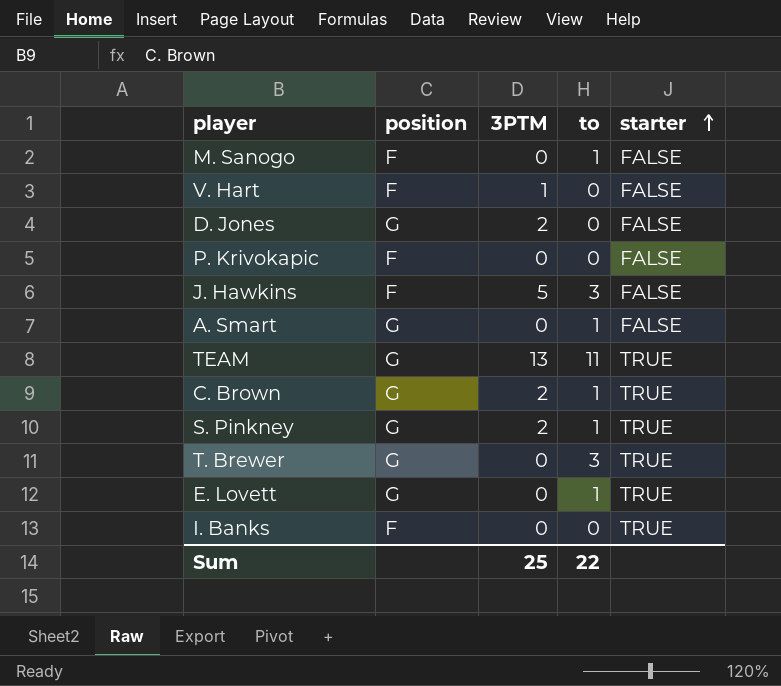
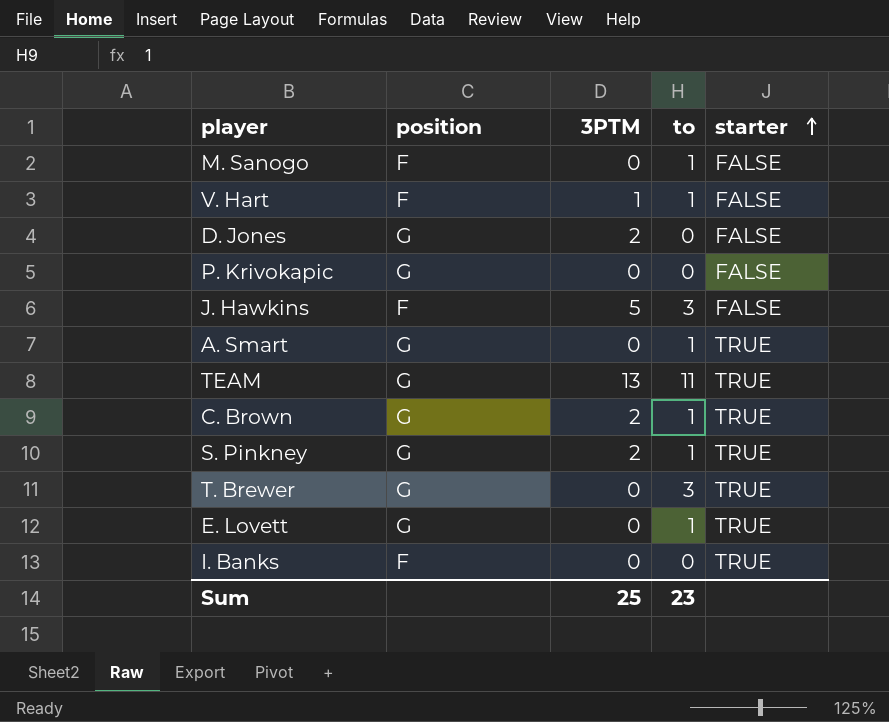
V. Hart | to: 0 -> 1
P. Krivokapic | position: F -> G
A. Smart | starter: FALSE -> TRUE
Sum | to: 22 -> 23

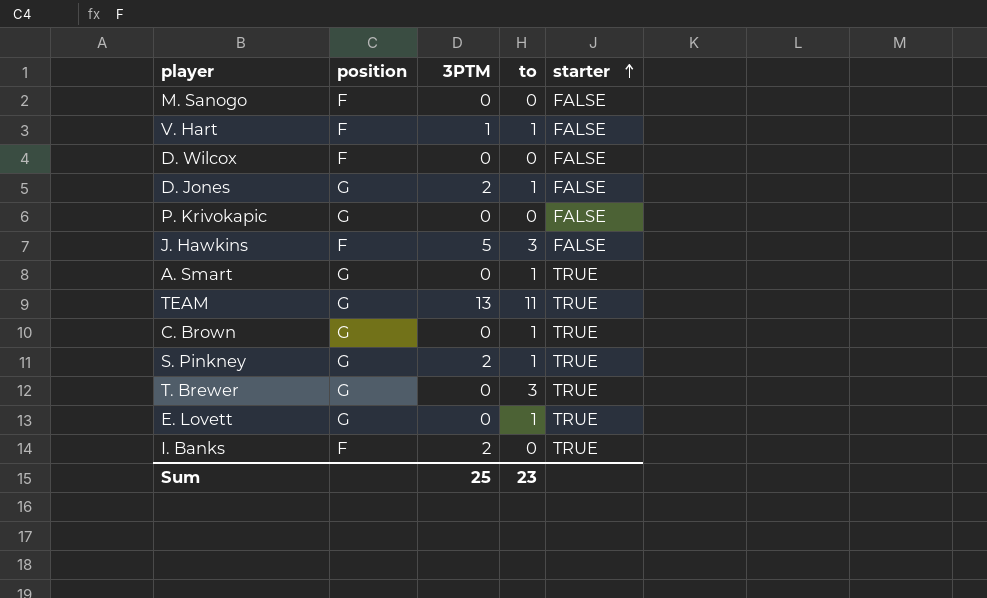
M. Sanogo | to: 1 -> 0
row D. Wilcox: none -> F | 0 | 0 | FALSE
D. Jones | to: 0 -> 1
C. Brown | 3PTM: 2 -> 0
I. Banks | 3PTM: 0 -> 2

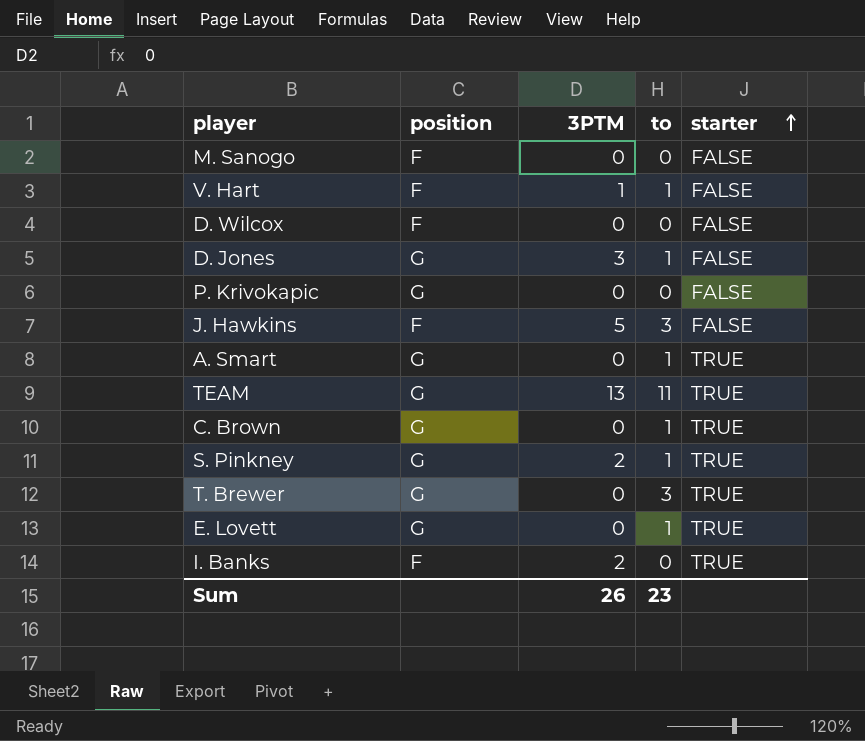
D. Jones | 3PTM: 2 -> 3
Sum | 3PTM: 25 -> 26

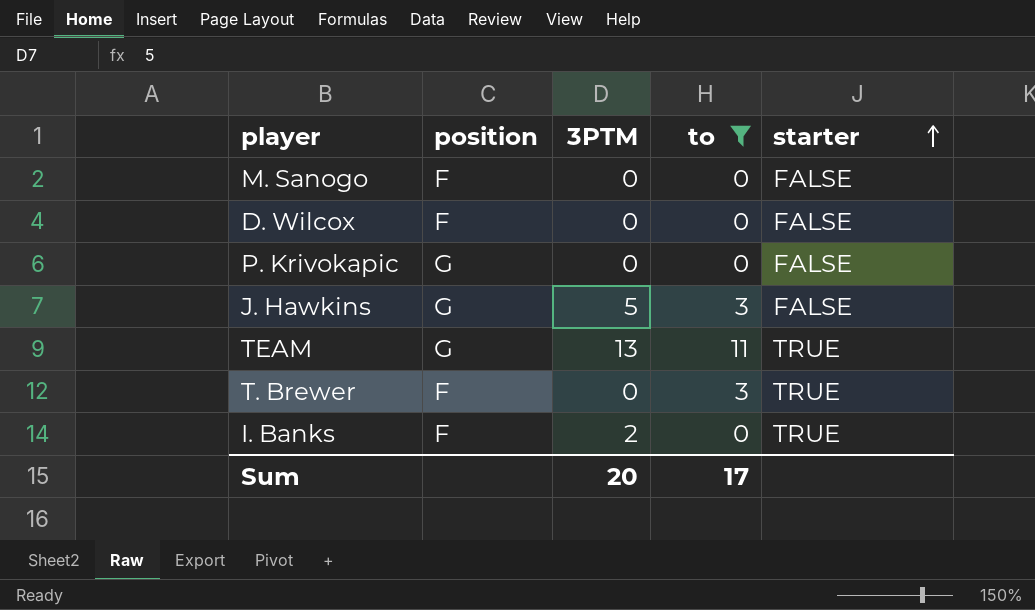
filter: none -> to != 1
J. Hawkins | position: F -> G
T. Brewer | position: G -> F
Sum | 3PTM: 26 -> 20
Sum | to: 23 -> 17

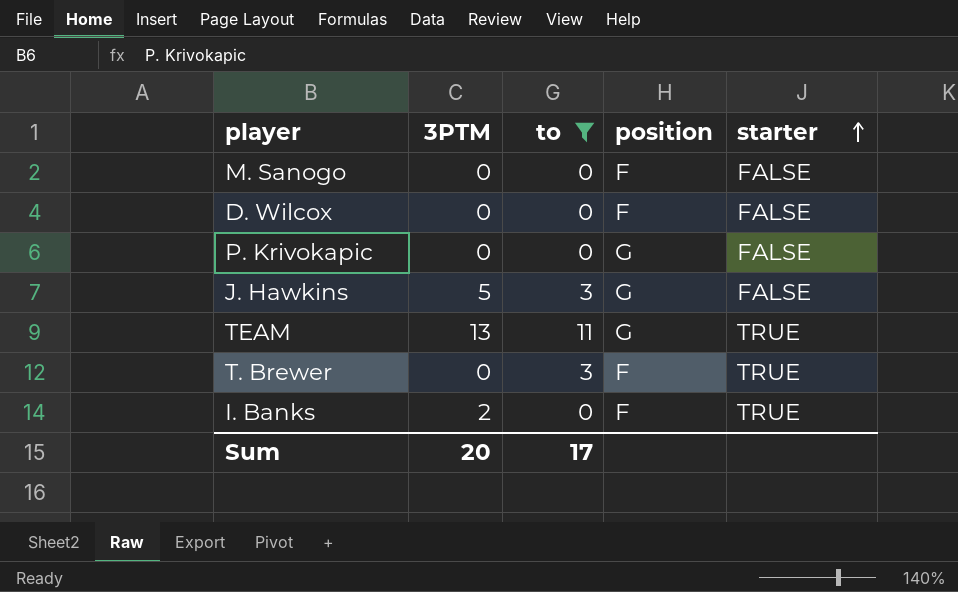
column position | position: 2 -> 4

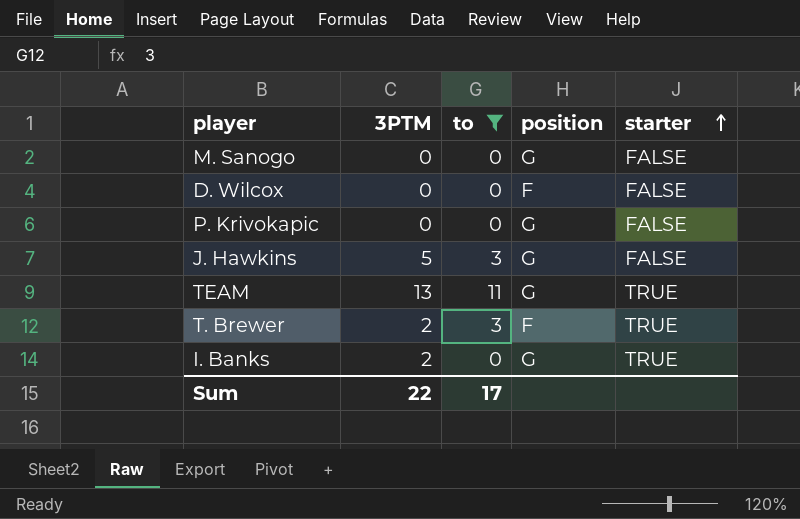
M. Sanogo | position: F -> G
T. Brewer | 3PTM: 0 -> 2
I. Banks | position: F -> G
Sum | 3PTM: 20 -> 22

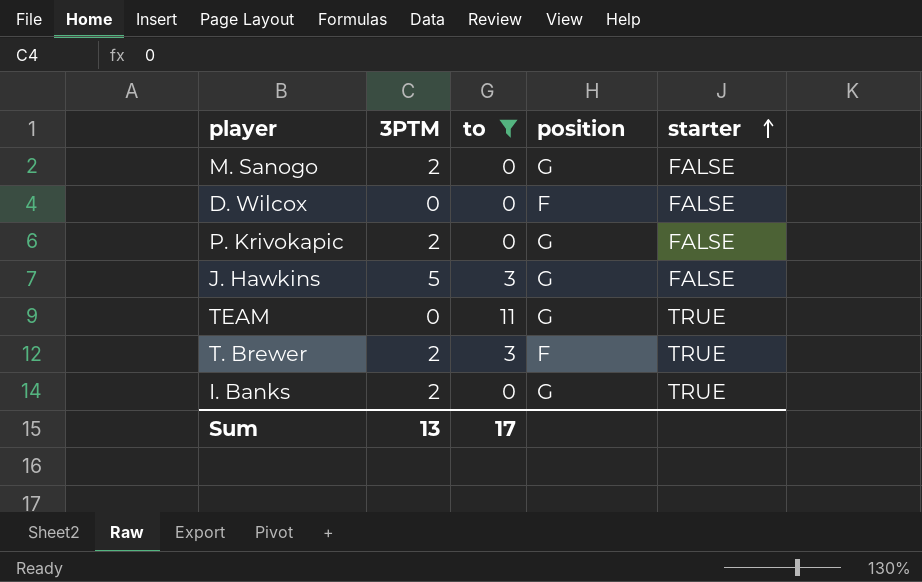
M. Sanogo | 3PTM: 0 -> 2
P. Krivokapic | 3PTM: 0 -> 2
TEAM | 3PTM: 13 -> 0
Sum | 3PTM: 22 -> 13

